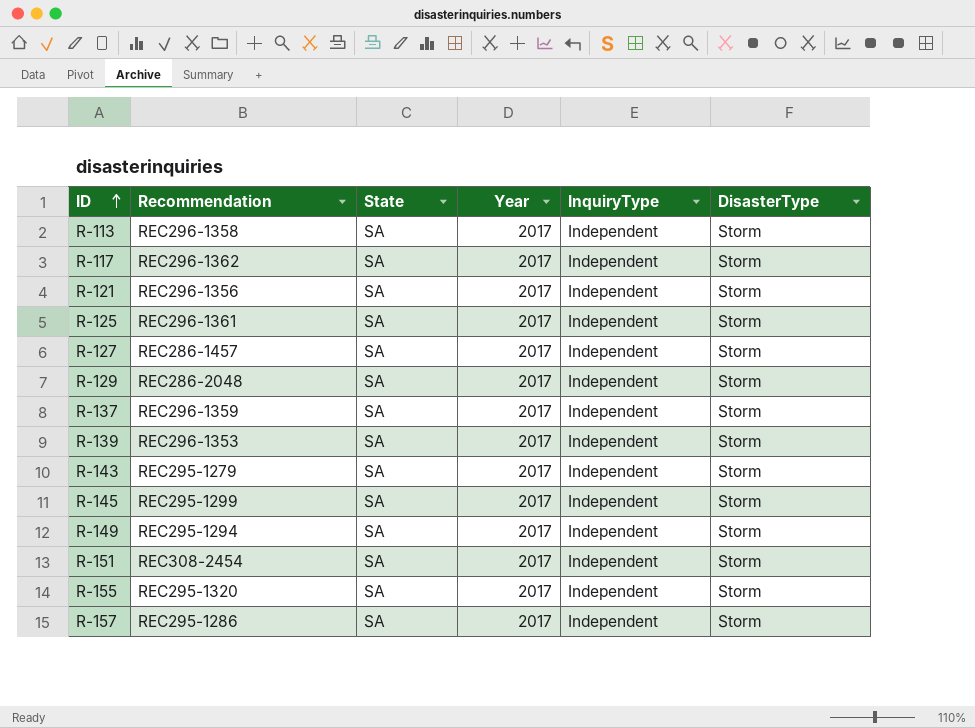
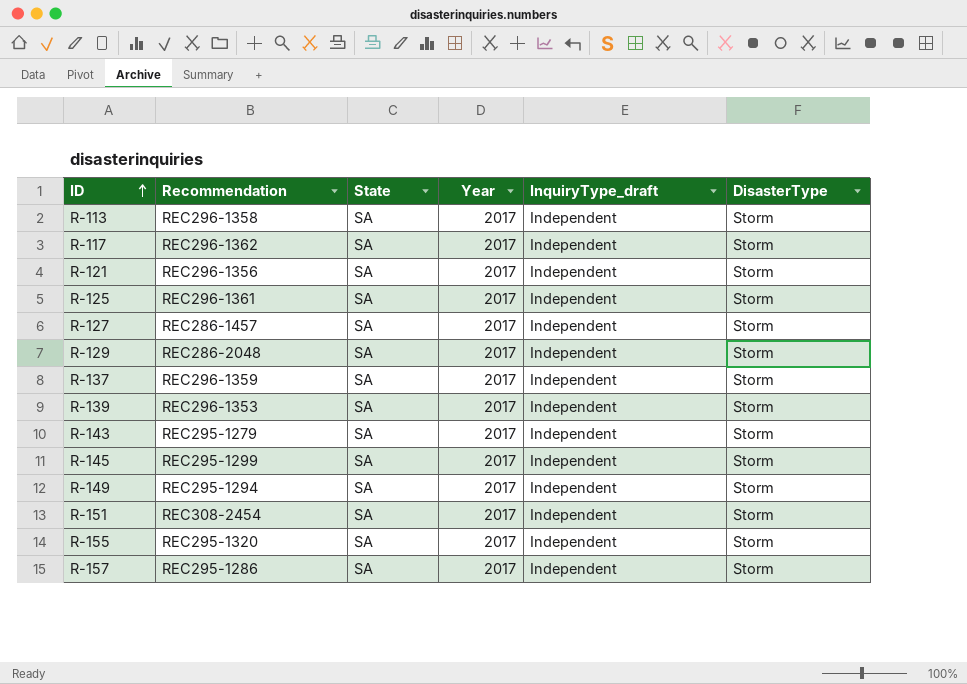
column name: InquiryType -> InquiryType_draft

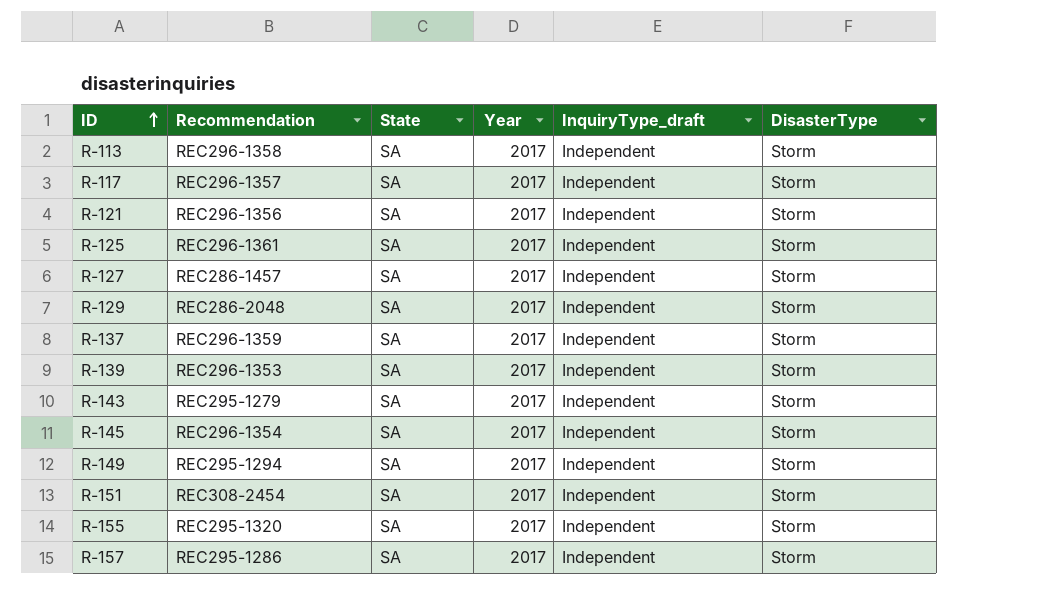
R-117 | Recommendation: REC296-1362 -> REC296-1357
R-145 | Recommendation: REC295-1299 -> REC296-1354

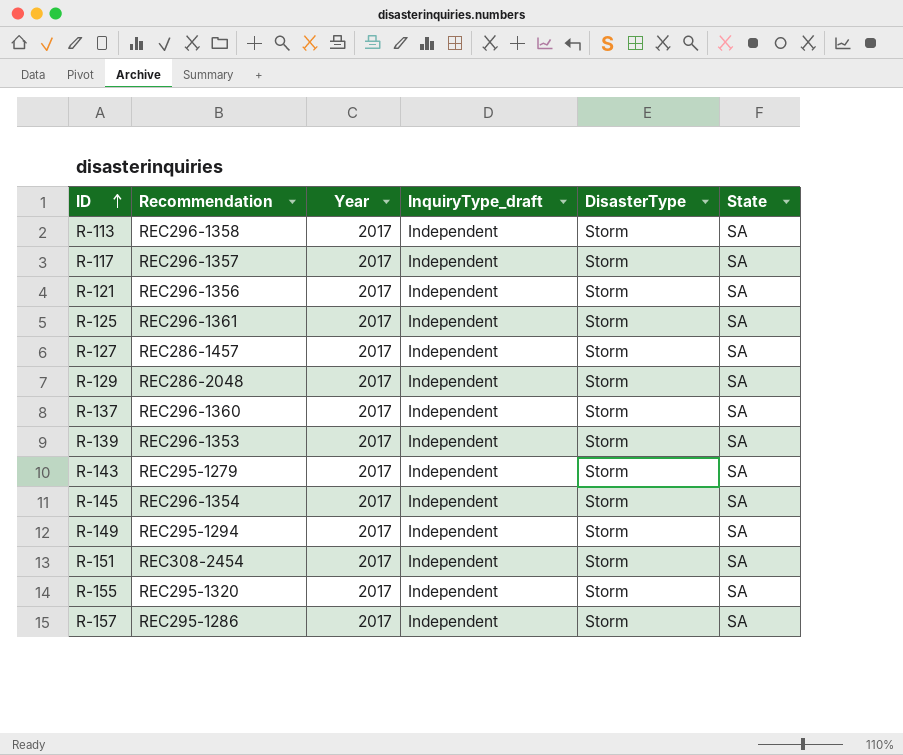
column State | position: 3 -> 6
R-137 | Recommendation: REC296-1359 -> REC296-1360

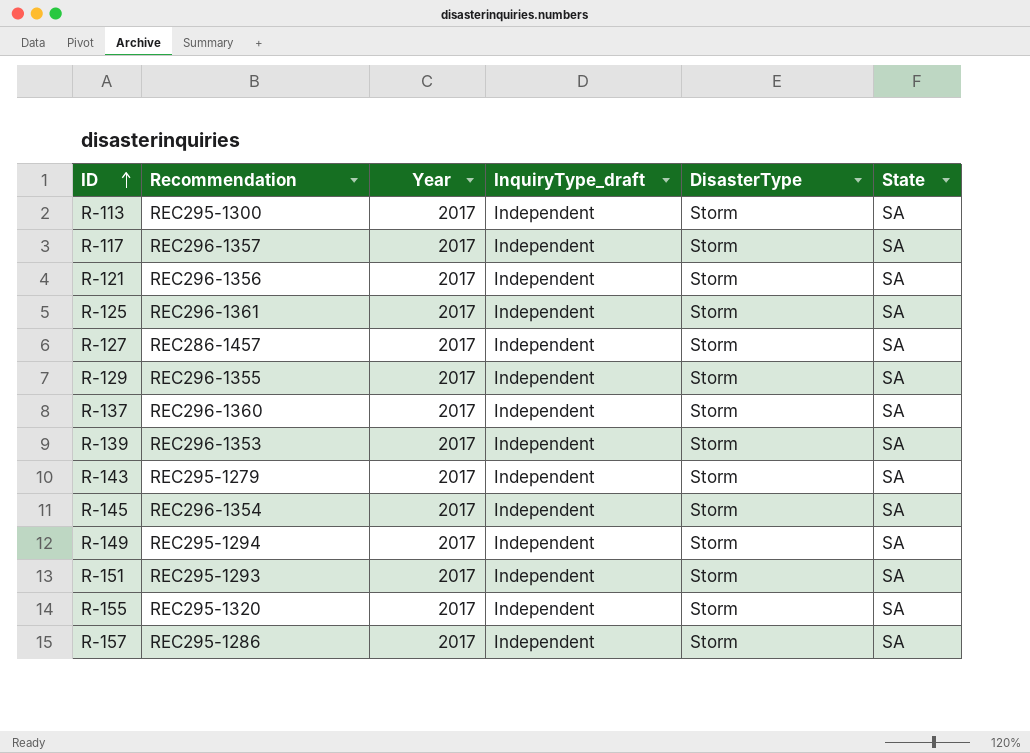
R-113 | Recommendation: REC296-1358 -> REC295-1300
R-129 | Recommendation: REC286-2048 -> REC296-1355
R-151 | Recommendation: REC308-2454 -> REC295-1293

